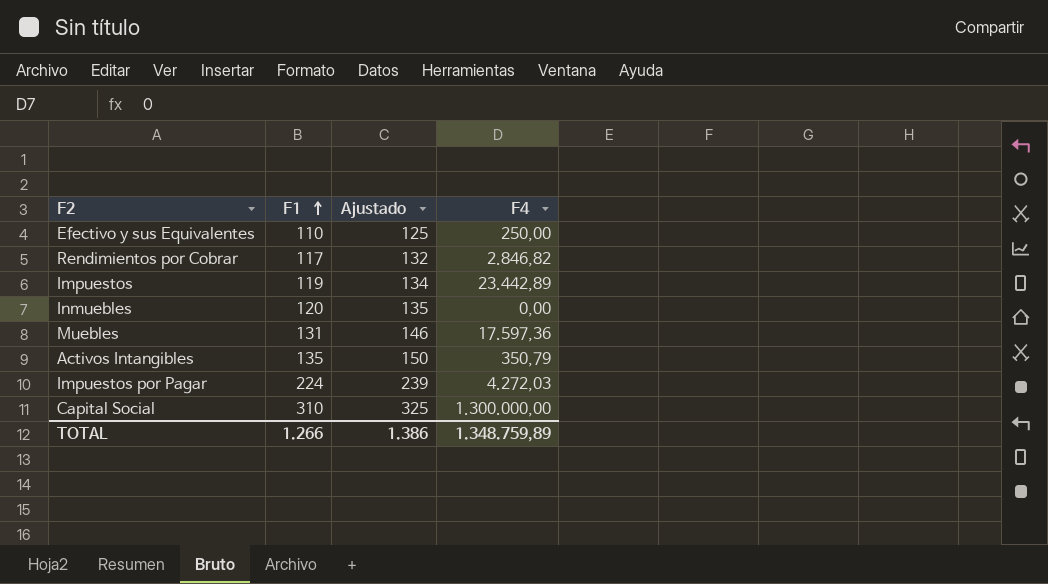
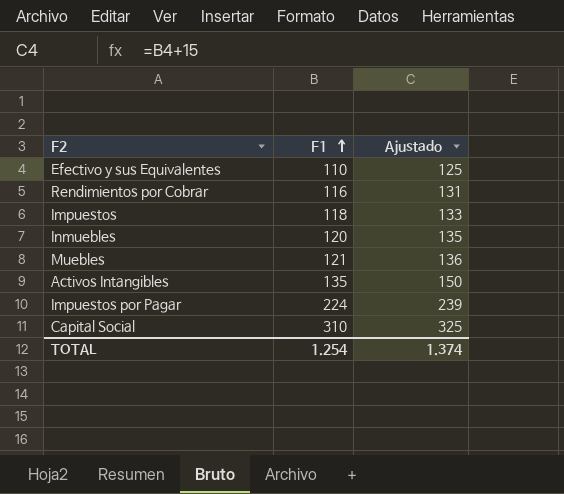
column F4 | position: 4 -> none
Rendimientos por Cobrar | F1: 117 -> 116
Rendimientos por Cobrar | Ajustado: 132 -> 131
Impuestos | F1: 119 -> 118
Impuestos | Ajustado: 134 -> 133
Muebles | F1: 131 -> 121
Muebles | Ajustado: 146 -> 136
TOTAL | F1: 1.266 -> 1.254
TOTAL | Ajustado: 1.386 -> 1.374

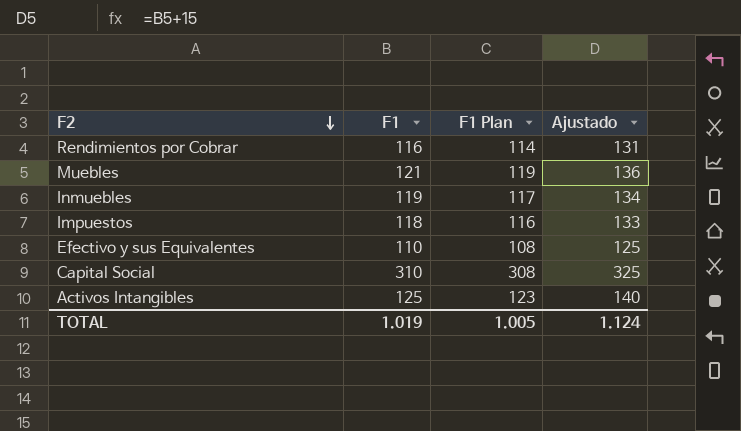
row order: F1 ascending -> F2 descending
column F1 Plan | formula: none -> [F1] - 2
row Impuestos por Pagar: 224 | 239 -> none
Inmuebles | F1: 120 -> 119
Inmuebles | Ajustado: 135 -> 134
Activos Intangibles | F1: 135 -> 125
Activos Intangibles | Ajustado: 150 -> 140
TOTAL | F1: 1.254 -> 1.019
TOTAL | Ajustado: 1.374 -> 1.124

